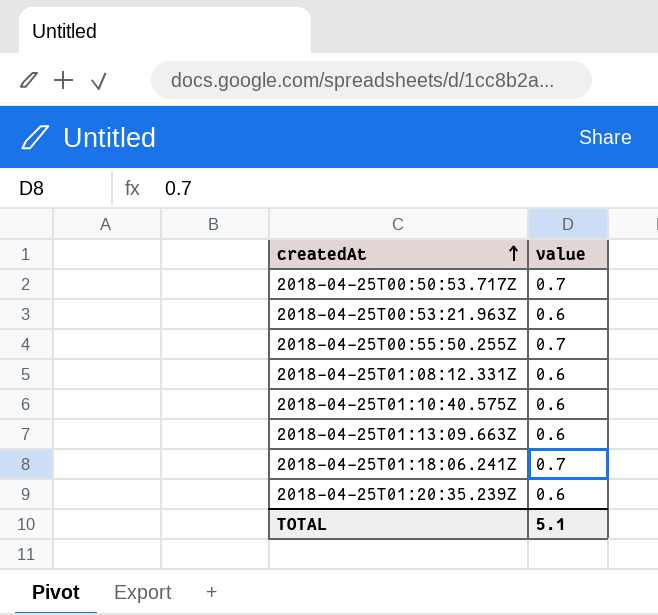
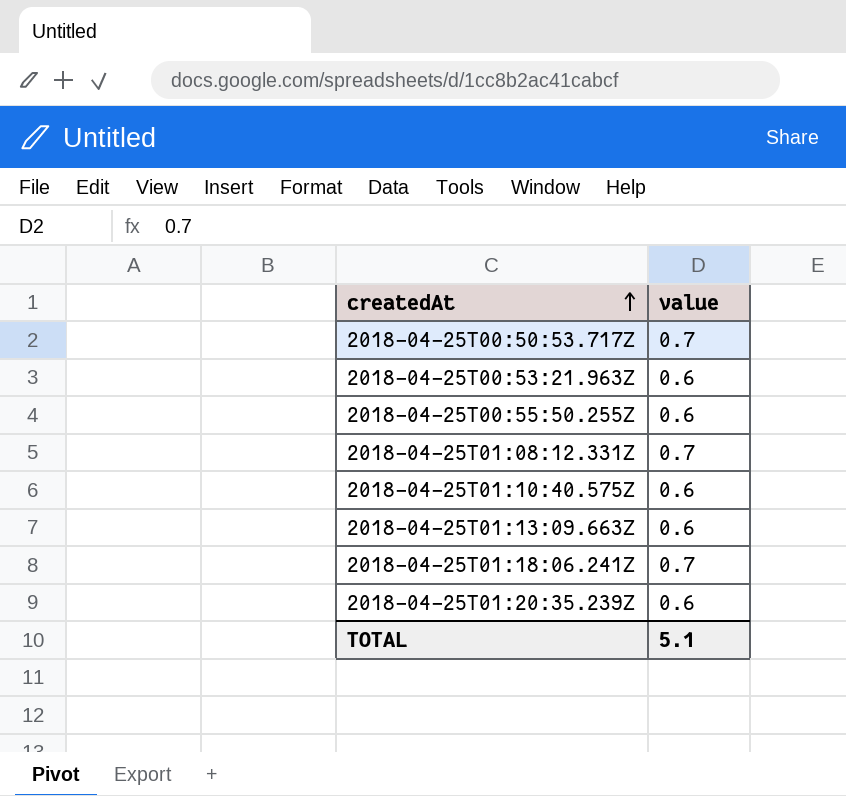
2018-04-25T00:55:50.255Z | value: 0.7 -> 0.6
2018-04-25T01:08:12.331Z | value: 0.6 -> 0.7

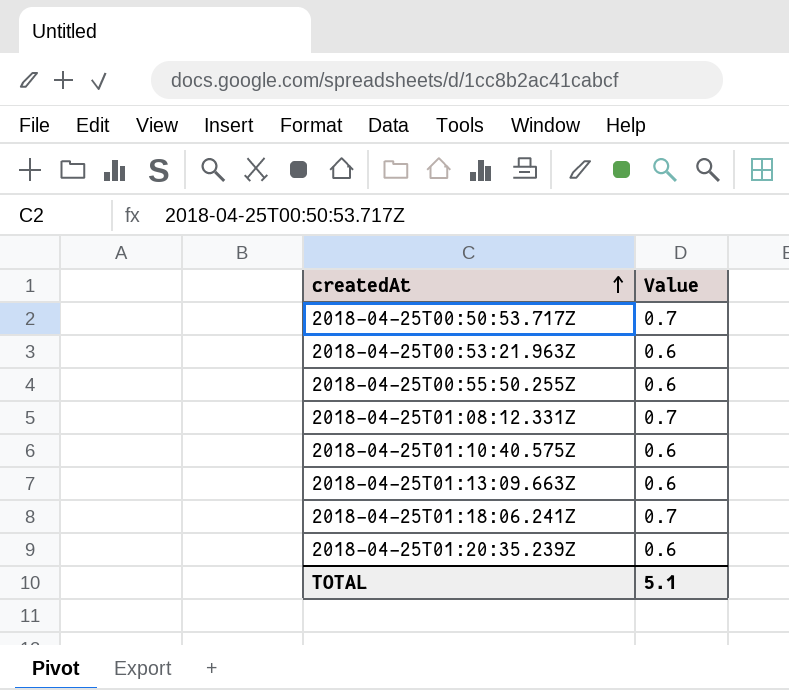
column name: value -> Value

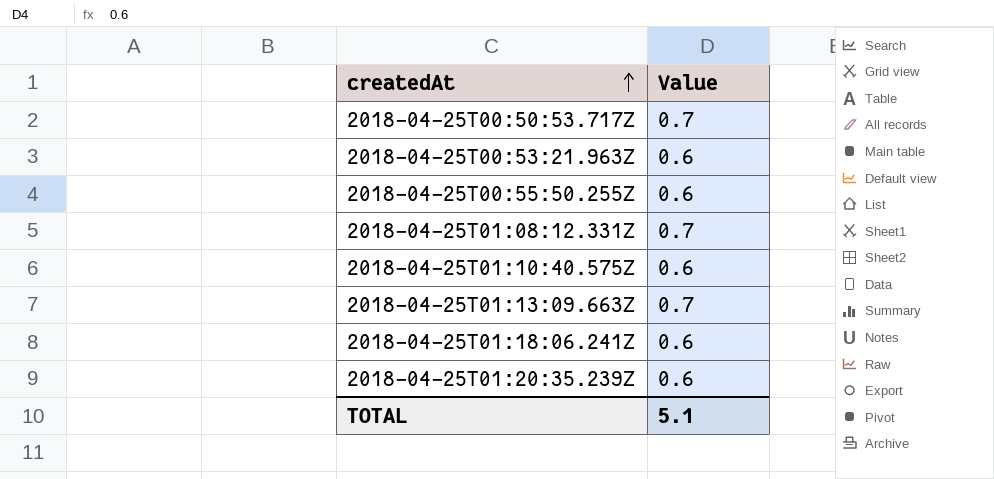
2018-04-25T01:13:09.663Z | Value: 0.6 -> 0.7
2018-04-25T01:18:06.241Z | Value: 0.7 -> 0.6

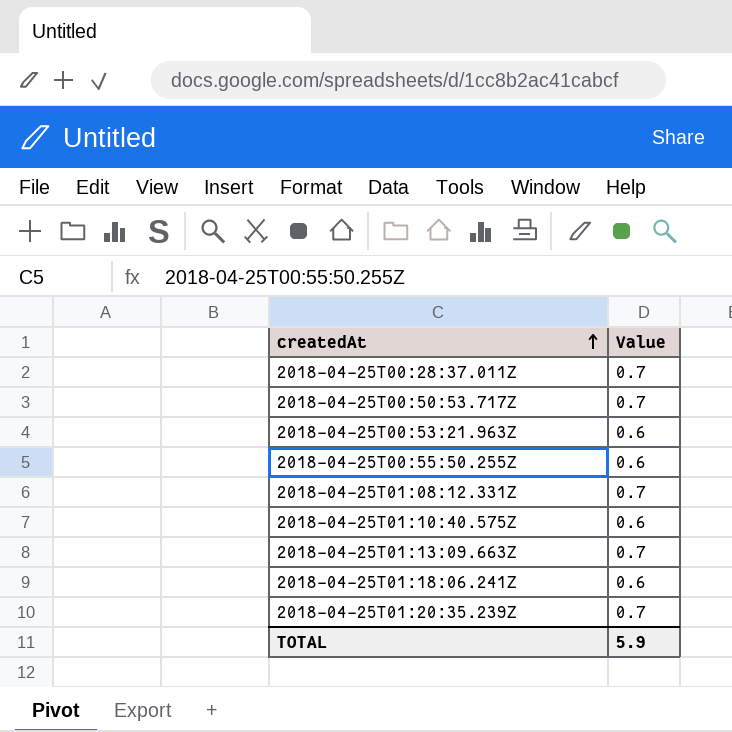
row 2018-04-25T00:28:37.011Z: none -> 0.7
2018-04-25T01:20:35.239Z | Value: 0.6 -> 0.7
TOTAL | Value: 5.1 -> 5.9

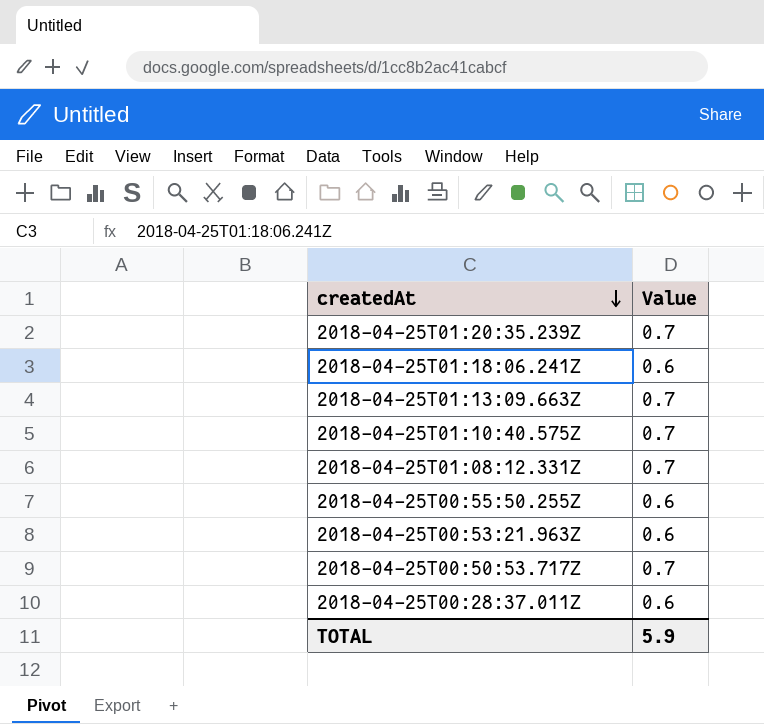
row order: createdAt ascending -> createdAt descending
2018-04-25T01:10:40.575Z | Value: 0.6 -> 0.7
2018-04-25T00:28:37.011Z | Value: 0.7 -> 0.6

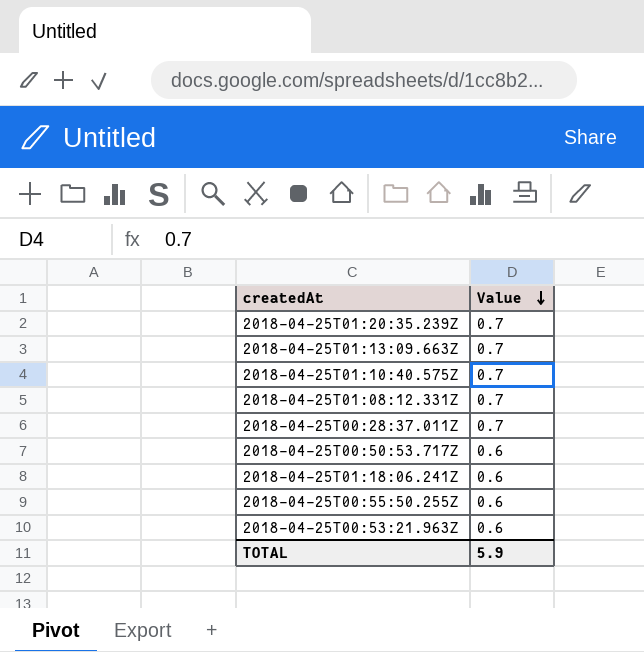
row order: createdAt descending -> Value descending
2018-04-25T00:28:37.011Z | Value: 0.6 -> 0.7
2018-04-25T00:50:53.717Z | Value: 0.7 -> 0.6

